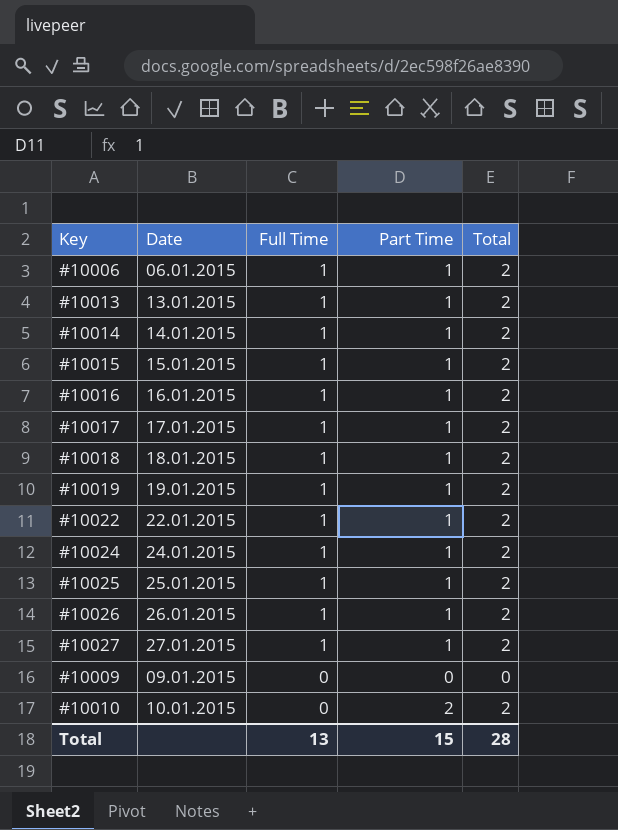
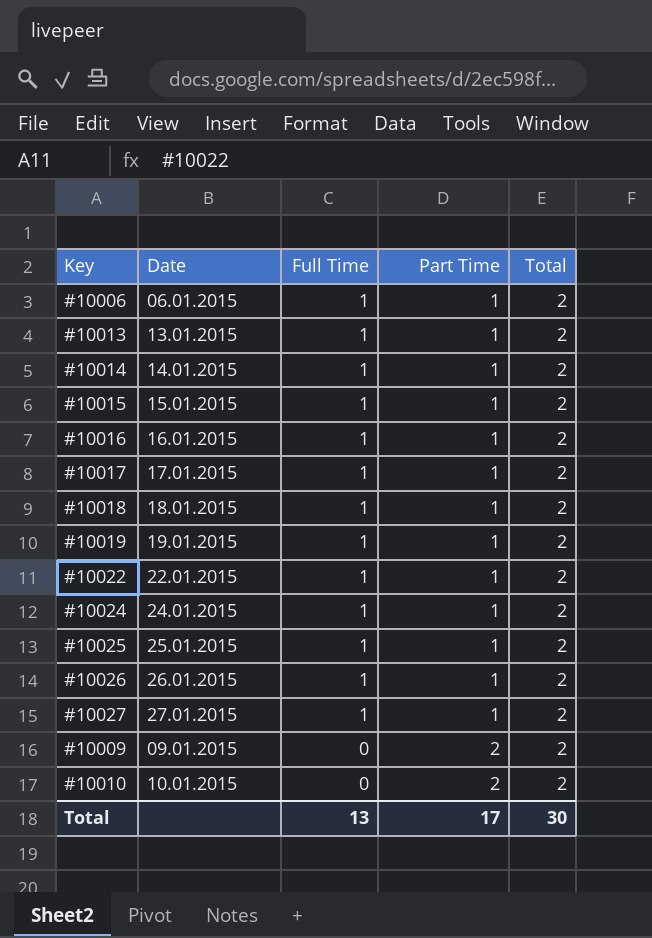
#10009 | Part Time: 0 -> 2
#10009 | Total: 0 -> 2
Total | Part Time: 15 -> 17
Total | Total: 28 -> 30

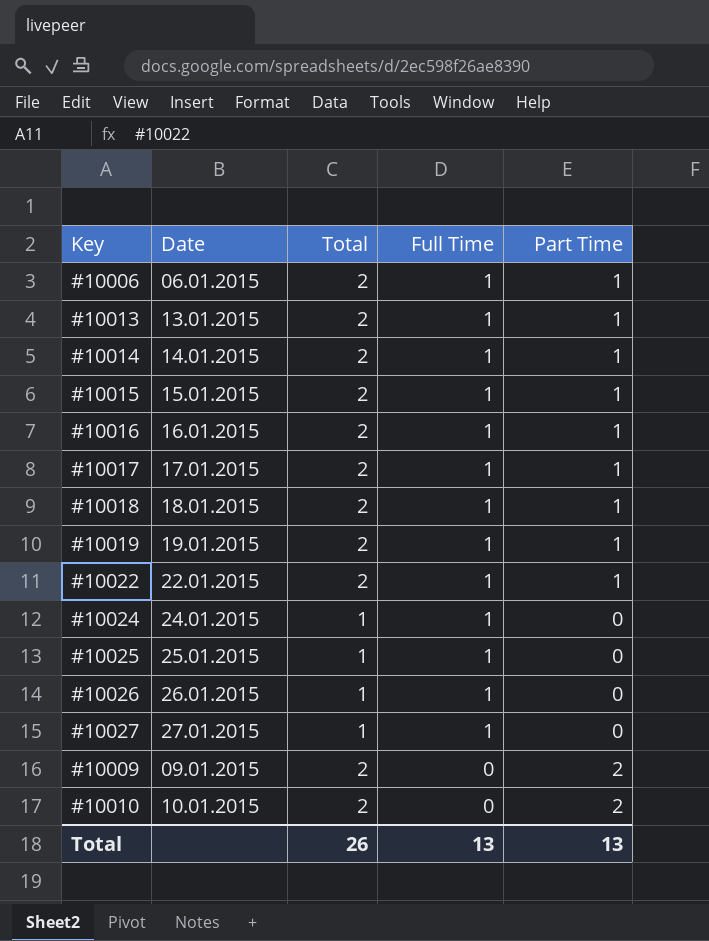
column Total | position: 5 -> 3
#10024 | Total: 2 -> 1
#10024 | Part Time: 1 -> 0
#10025 | Total: 2 -> 1
#10025 | Part Time: 1 -> 0
#10026 | Total: 2 -> 1
#10026 | Part Time: 1 -> 0
#10027 | Total: 2 -> 1
#10027 | Part Time: 1 -> 0
Total | Total: 30 -> 26
Total | Part Time: 17 -> 13

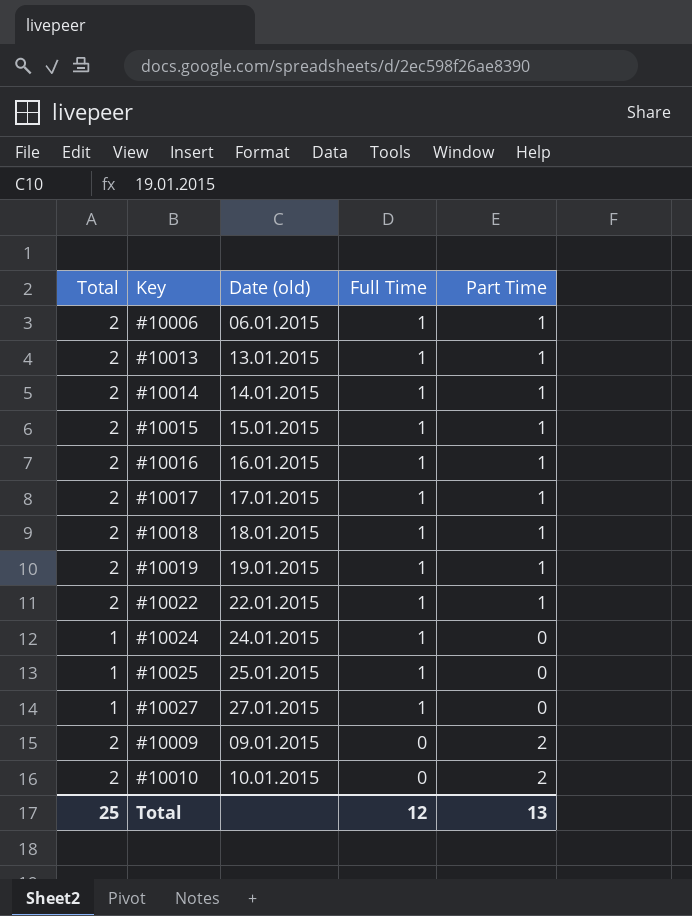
column Total | position: 3 -> 1
column name: Date -> Date (old)
row #10026: 26.01.2015 | 1 | 1 | 0 -> none
Total | Total: 26 -> 25
Total | Full Time: 13 -> 12

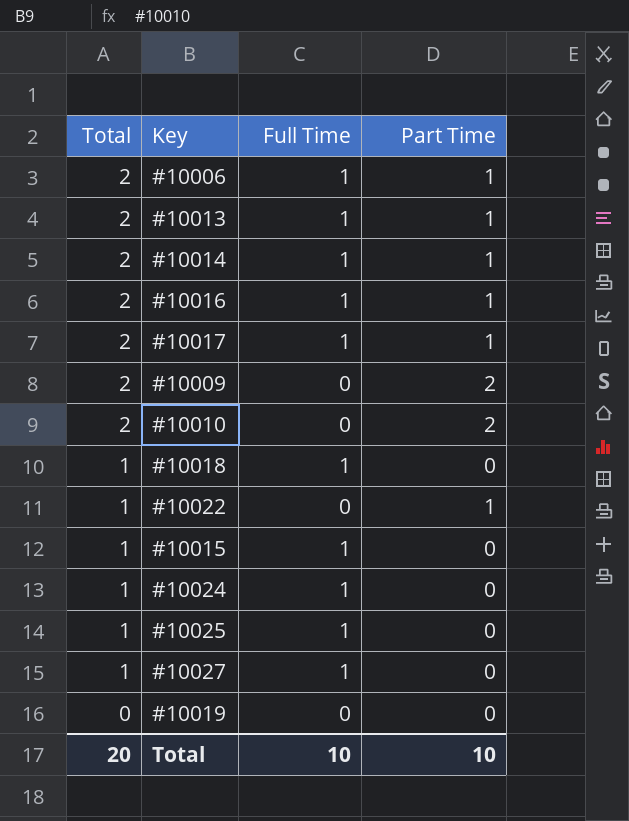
row order: Full Time descending -> Total descending
column Date (old) | position: 3 -> none
#10018 | Total: 2 -> 1
#10018 | Part Time: 1 -> 0
#10022 | Total: 2 -> 1
#10022 | Full Time: 1 -> 0
#10015 | Total: 2 -> 1
#10015 | Part Time: 1 -> 0
#10019 | Total: 2 -> 0
#10019 | Full Time: 1 -> 0
#10019 | Part Time: 1 -> 0
Total | Total: 25 -> 20
Total | Full Time: 12 -> 10
Total | Part Time: 13 -> 10

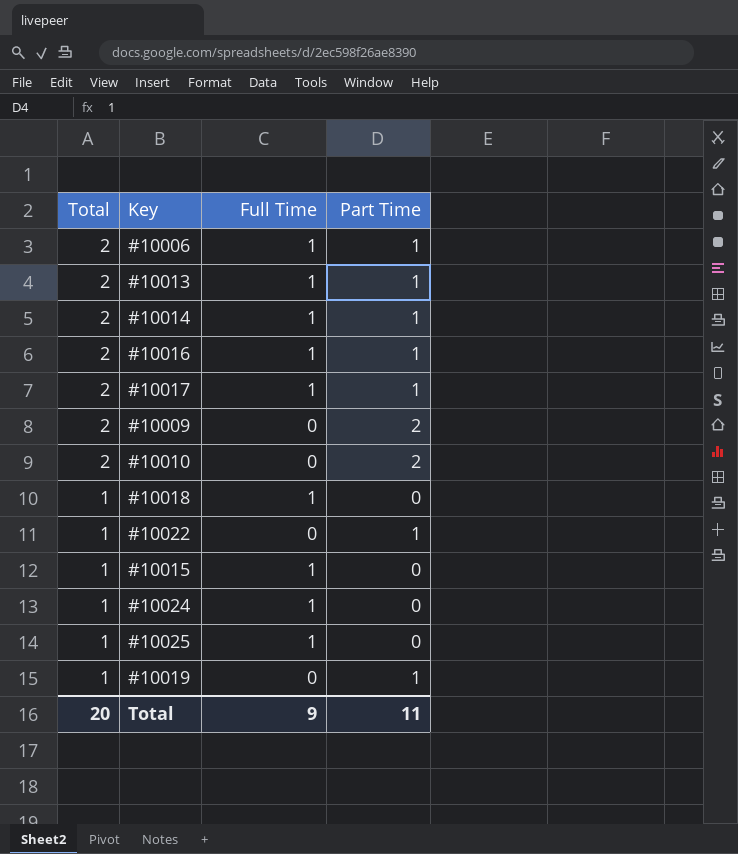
row #10027: 1 | 1 | 0 -> none
#10019 | Total: 0 -> 1
#10019 | Part Time: 0 -> 1
Total | Full Time: 10 -> 9
Total | Part Time: 10 -> 11

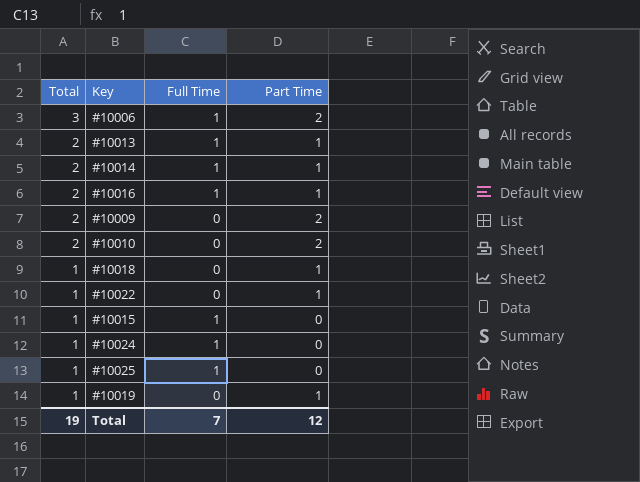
row #10017: 2 | 1 | 1 -> none
#10006 | Total: 2 -> 3
#10006 | Part Time: 1 -> 2
#10018 | Full Time: 1 -> 0
#10018 | Part Time: 0 -> 1
Total | Total: 20 -> 19
Total | Full Time: 9 -> 7
Total | Part Time: 11 -> 12

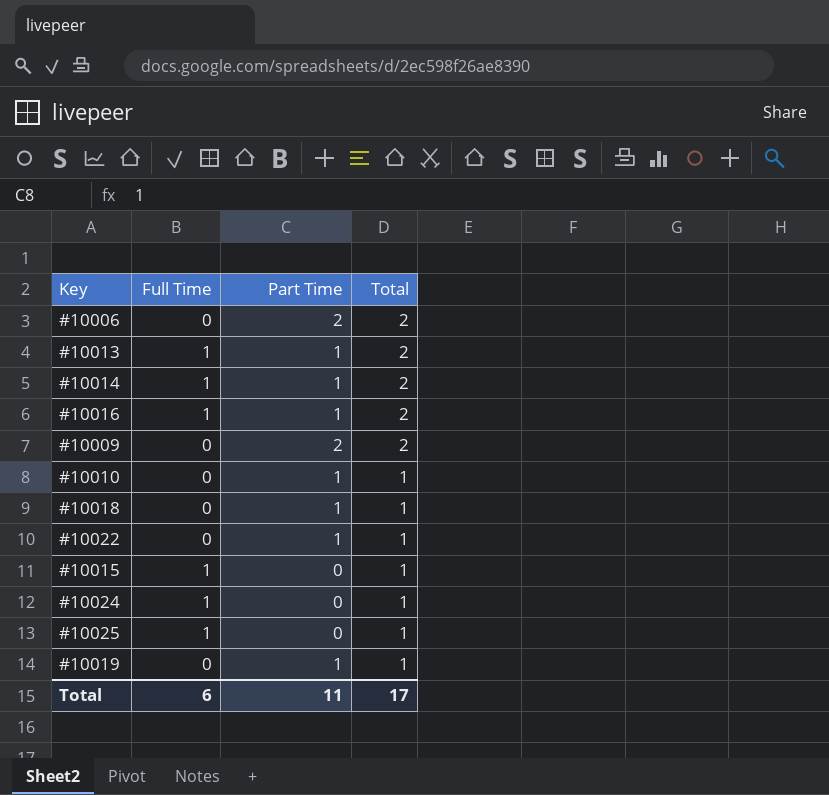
column Total | position: 1 -> 4
#10006 | Full Time: 1 -> 0
#10006 | Total: 3 -> 2
#10010 | Part Time: 2 -> 1
#10010 | Total: 2 -> 1
Total | Full Time: 7 -> 6
Total | Part Time: 12 -> 11
Total | Total: 19 -> 17

